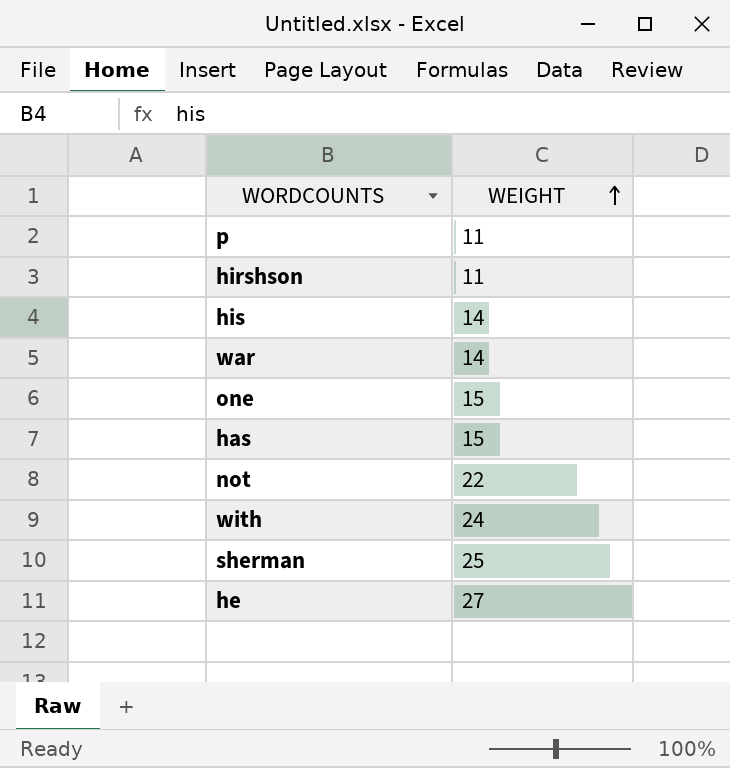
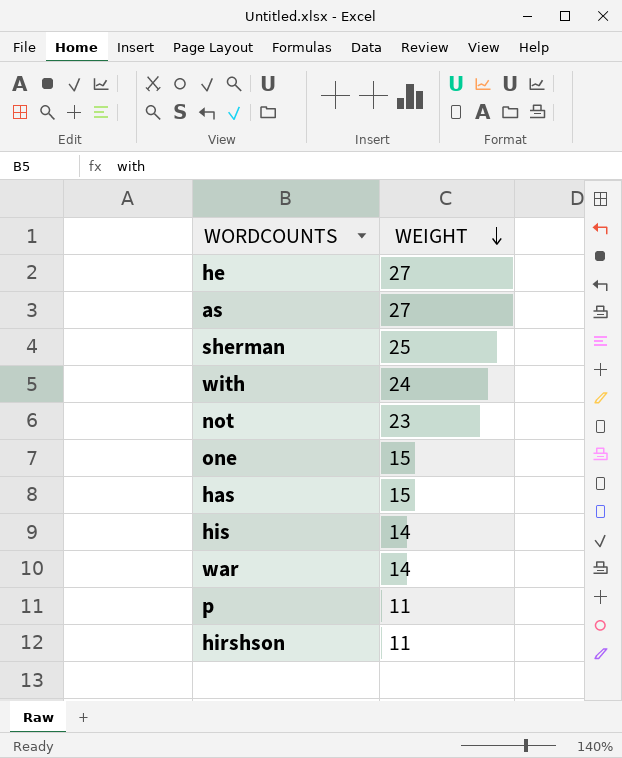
row order: WEIGHT ascending -> WEIGHT descending
row as: none -> 27
not | WEIGHT: 22 -> 23

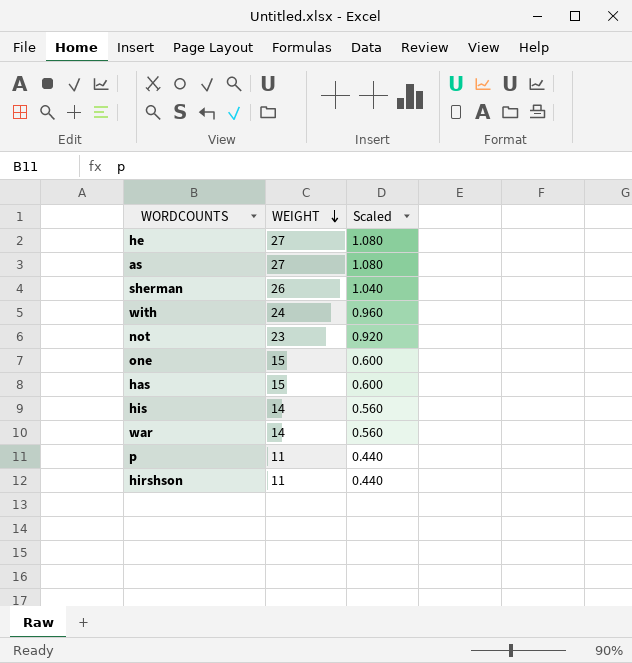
column Scaled | formula: none -> [WEIGHT] * 0.04
sherman | WEIGHT: 25 -> 26

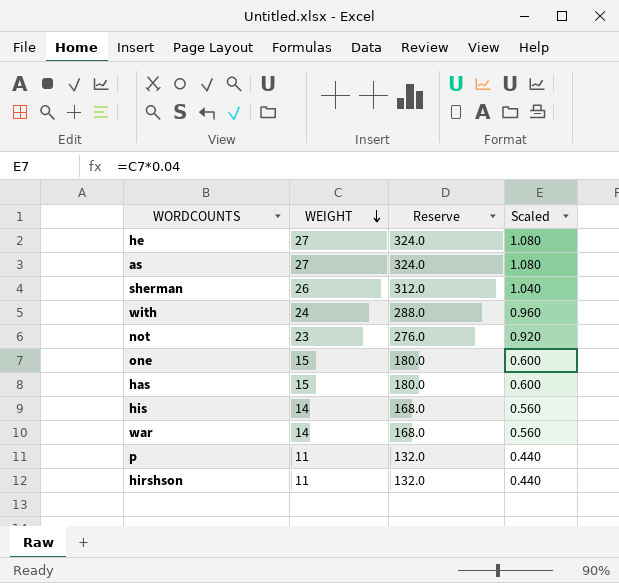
column Reserve | formula: none -> [WEIGHT] * 12

